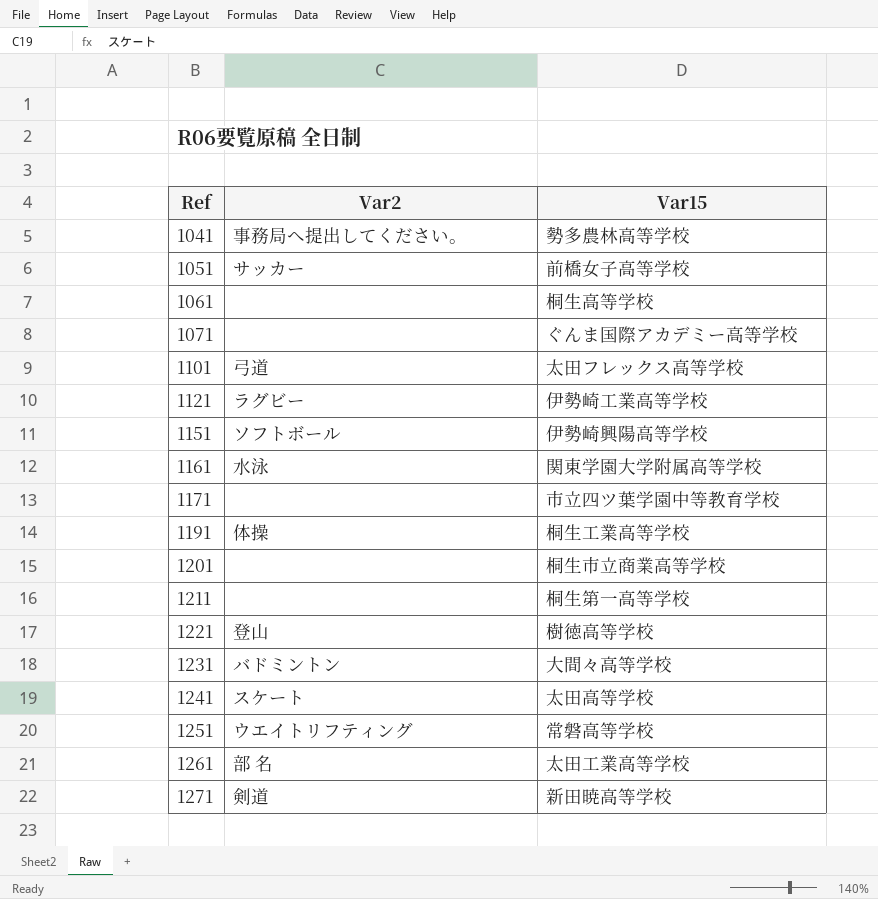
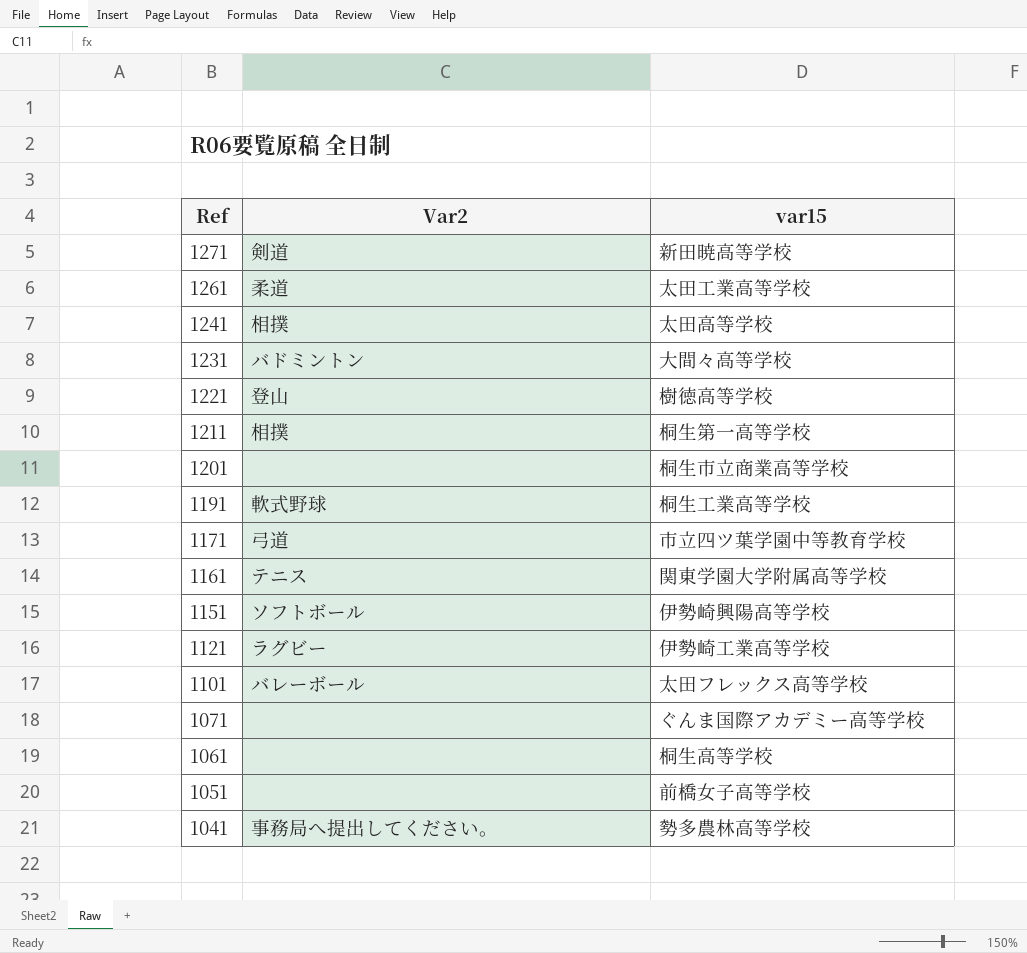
row order: Ref ascending -> Ref descending
column name: Var15 -> var15
row 1251: ウエイトリフティング | 常磐高等学校 -> none
1261 | Var2: 部 名 -> 柔道
1241 | Var2: スケート -> 相撲
1211 | Var2: none -> 相撲
1191 | Var2: 体操 -> 軟式野球
1171 | Var2: none -> 弓道
1161 | Var2: 水泳 -> テニス
1101 | Var2: 弓道 -> バレーボール
1051 | Var2: サッカー -> none

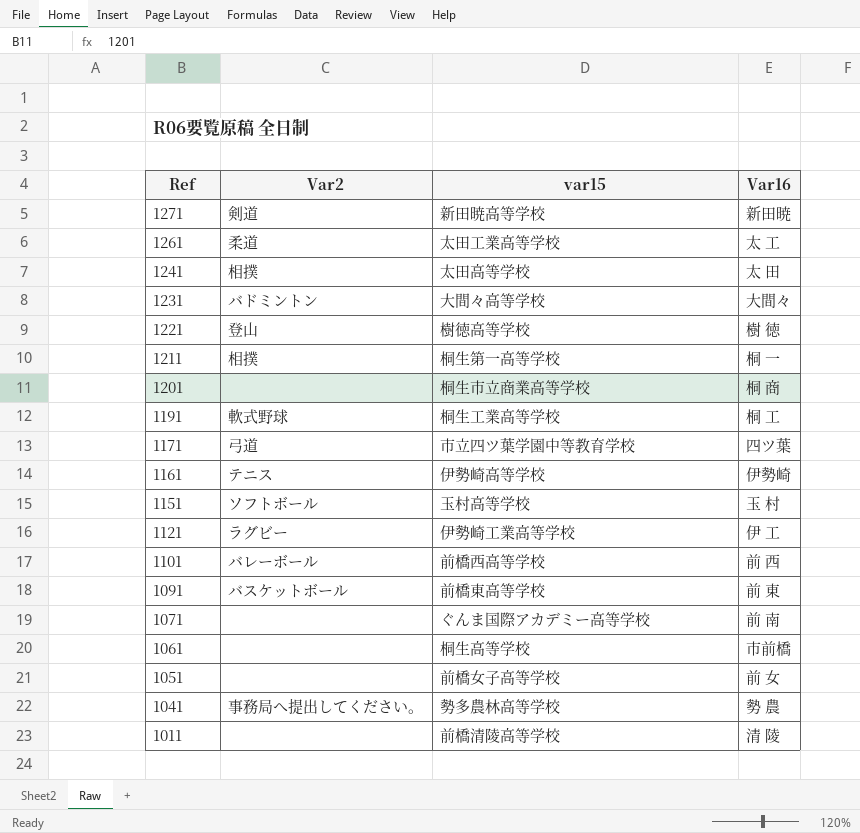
column Var16 | position: none -> 4
1161 | var15: 関東学園大学附属高等学校 -> 伊勢崎高等学校
1151 | var15: 伊勢崎興陽高等学校 -> 玉村高等学校
1101 | var15: 太田フレックス高等学校 -> 前橋西高等学校
row 1091: none -> バスケットボール | 前橋東高等学校 | 前 東
row 1011: none -> none | 前橋清陵高等学校 | 清 陵

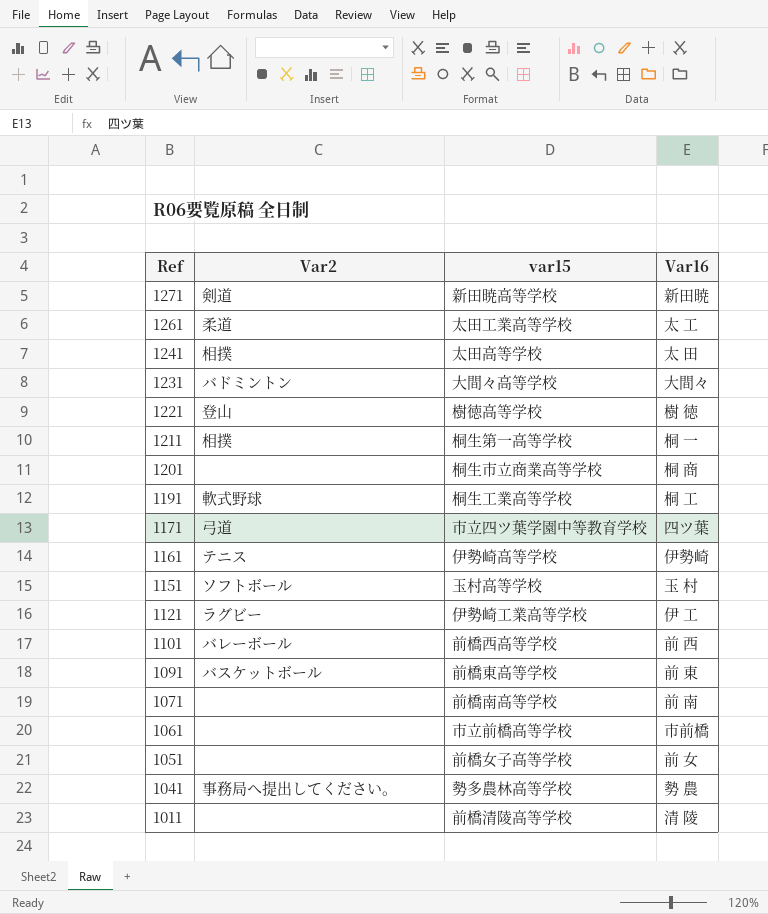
1071 | var15: ぐんま国際アカデミー高等学校 -> 前橋南高等学校
1061 | var15: 桐生高等学校 -> 市立前橋高等学校

